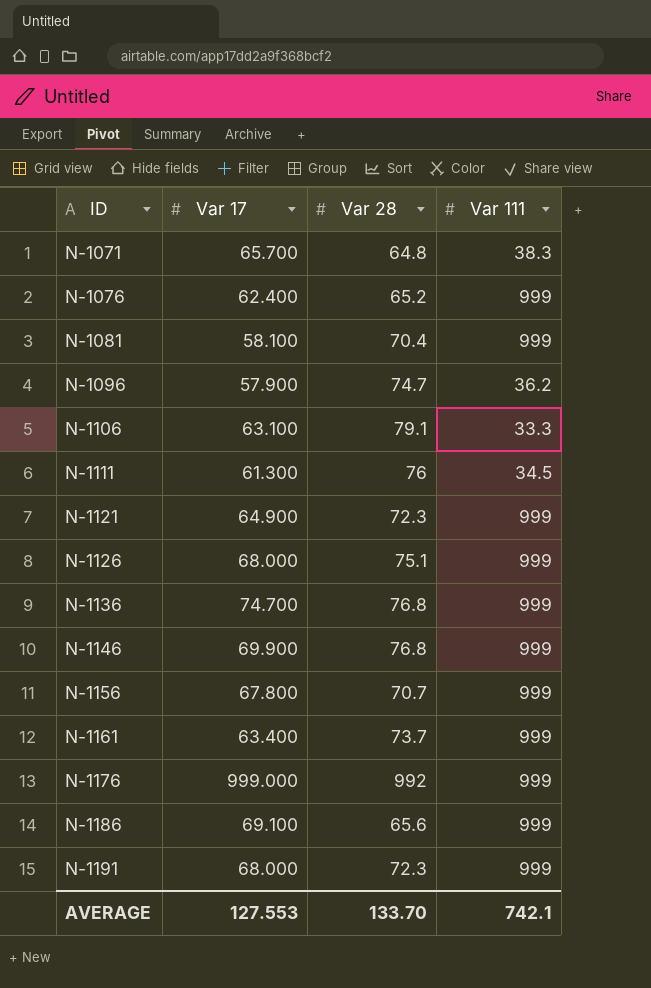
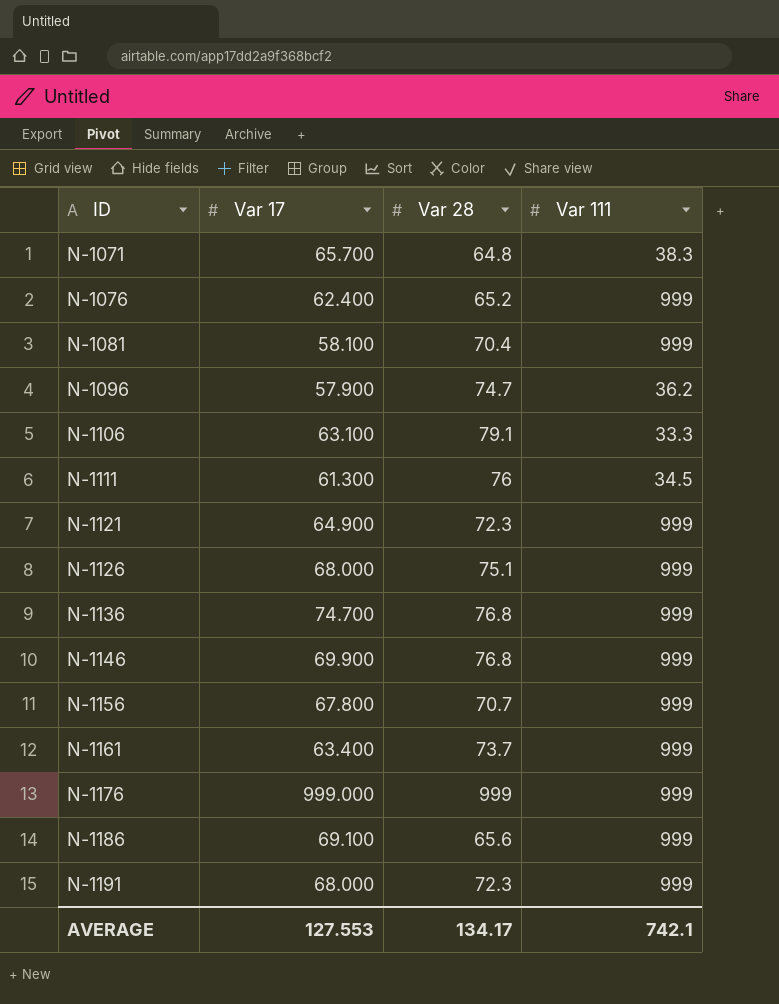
N-1176 | Var 28: 992 -> 999
AVERAGE | Var 28: 133.70 -> 134.17

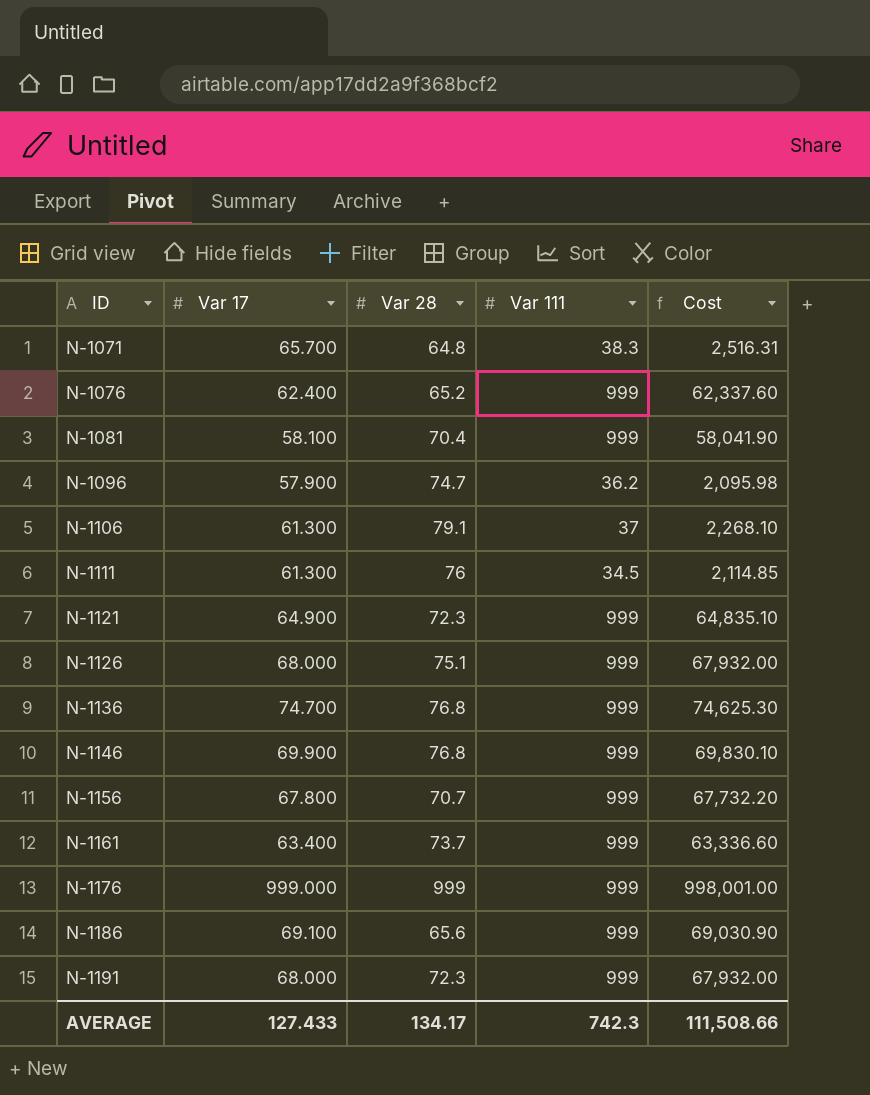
column Cost | formula: none -> [Var 17] * [Var 111]
N-1106 | Var 17: 63.100 -> 61.300
N-1106 | Var 111: 33.3 -> 37
AVERAGE | Var 17: 127.553 -> 127.433
AVERAGE | Var 111: 742.1 -> 742.3

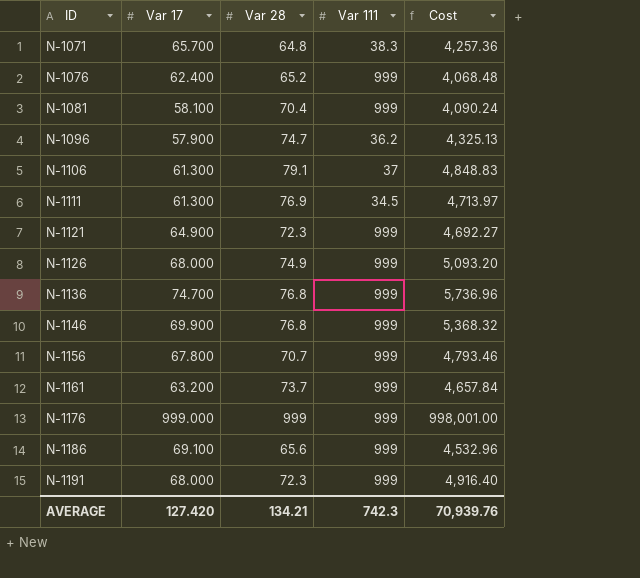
column Cost | formula: [Var 17] * [Var 111] -> [Var 17] * [Var 28]
N-1111 | Var 28: 76 -> 76.9
N-1126 | Var 28: 75.1 -> 74.9
N-1161 | Var 17: 63.400 -> 63.200
AVERAGE | Var 17: 127.433 -> 127.420
AVERAGE | Var 28: 134.17 -> 134.21
AVERAGE | Cost: 111,508.66 -> 70,939.76

